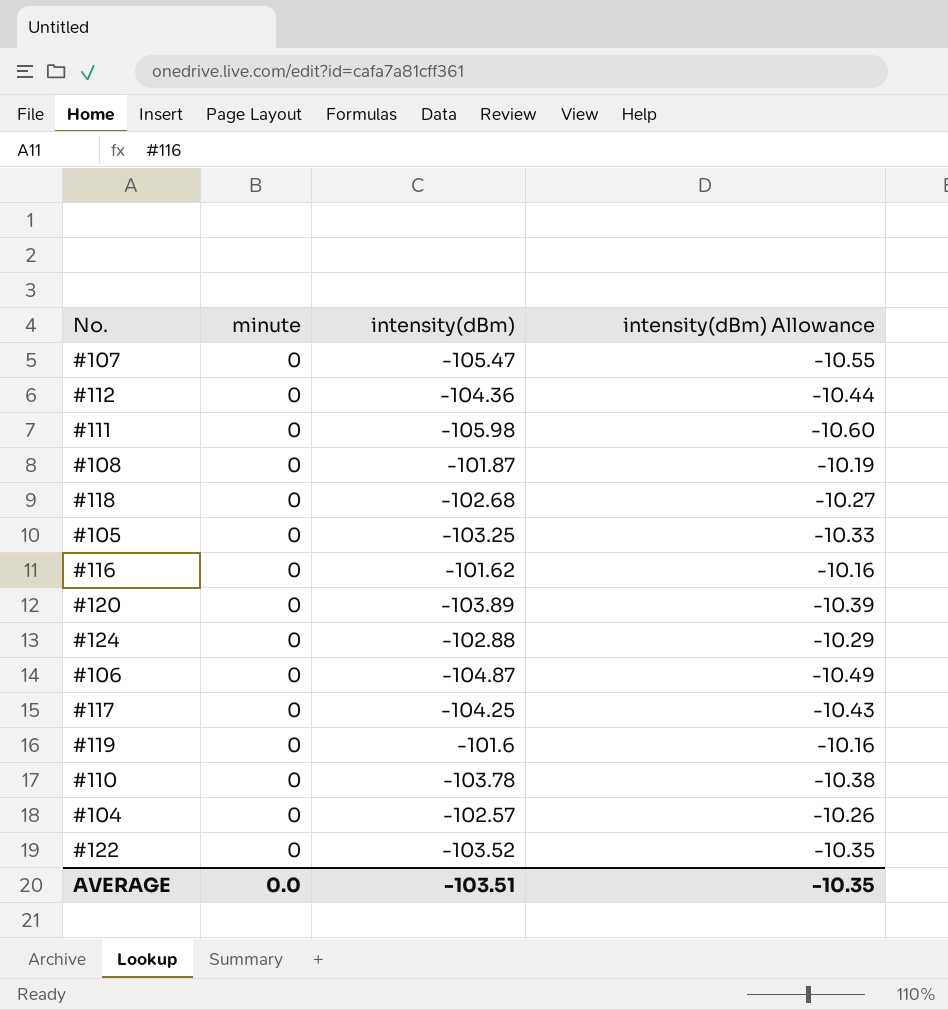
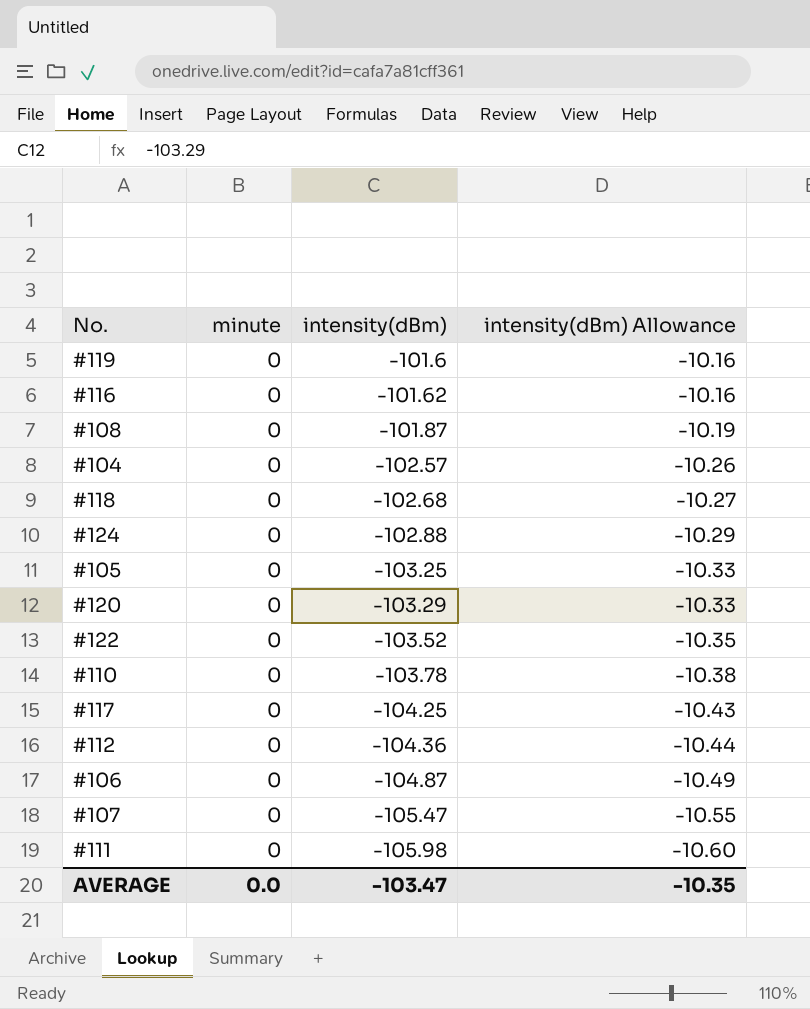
row order: none -> intensity(dBm) descending
#120 | intensity(dBm): -103.89 -> -103.29
#120 | intensity(dBm) Allowance: -10.39 -> -10.33
AVERAGE | intensity(dBm): -103.51 -> -103.47

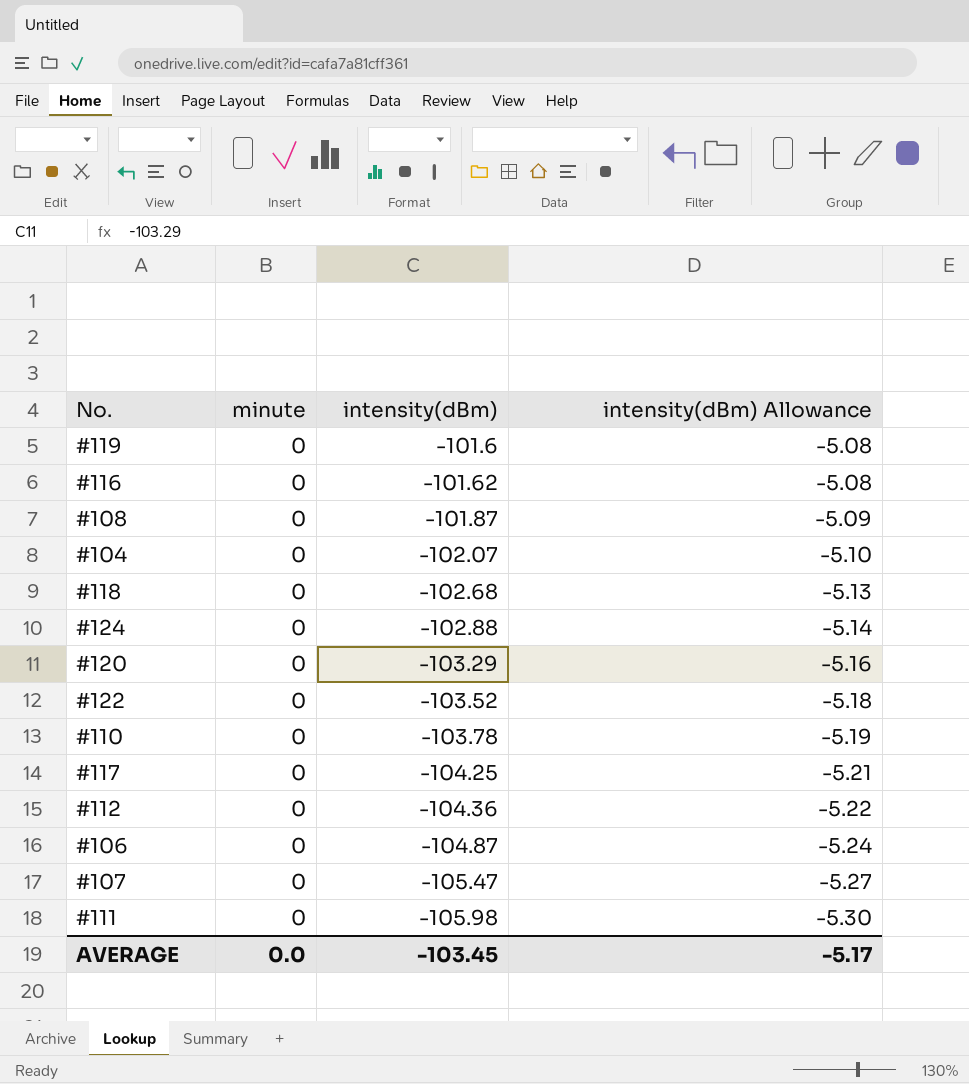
column intensity(dBm) Allowance | formula: [intensity(dBm)] * 0.1 -> [intensity(dBm)] * 0.05
row #105: 0 | -103.25 | -10.33 -> none
#104 | intensity(dBm): -102.57 -> -102.07
AVERAGE | intensity(dBm): -103.47 -> -103.45
AVERAGE | intensity(dBm) Allowance: -10.35 -> -5.17

